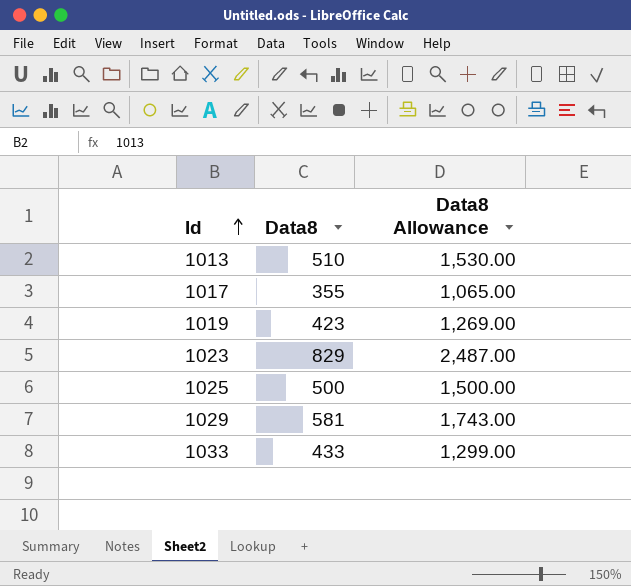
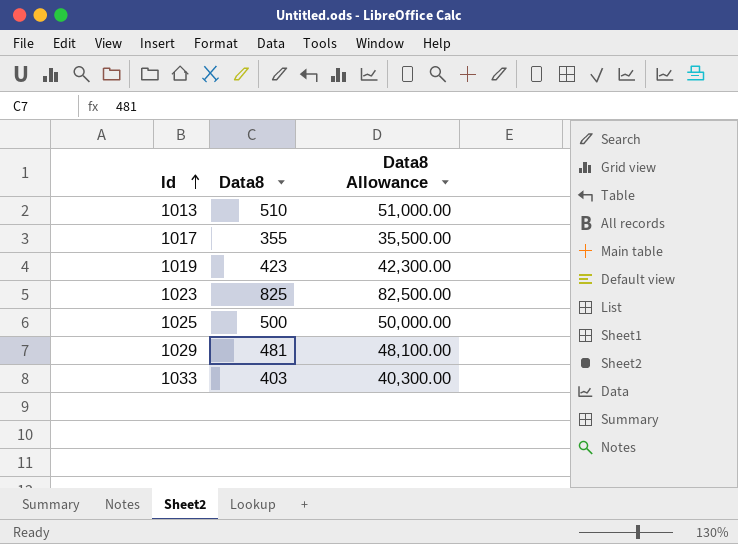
column Data8 Allowance | formula: [Data8] * 3 -> [Data8] * 100
1023 | Data8: 829 -> 825
1029 | Data8: 581 -> 481
1033 | Data8: 433 -> 403

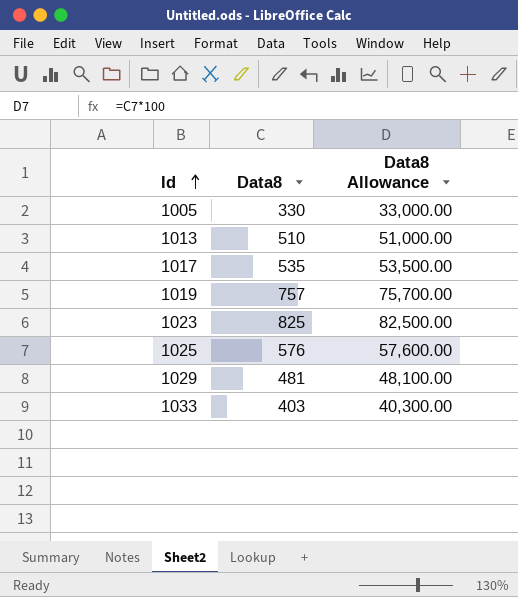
row 1005: none -> 330 | 33,000.00
1017 | Data8: 355 -> 535
1017 | Data8 Allowance: 35,500.00 -> 53,500.00
1019 | Data8: 423 -> 757
1019 | Data8 Allowance: 42,300.00 -> 75,700.00
1025 | Data8: 500 -> 576
1025 | Data8 Allowance: 50,000.00 -> 57,600.00

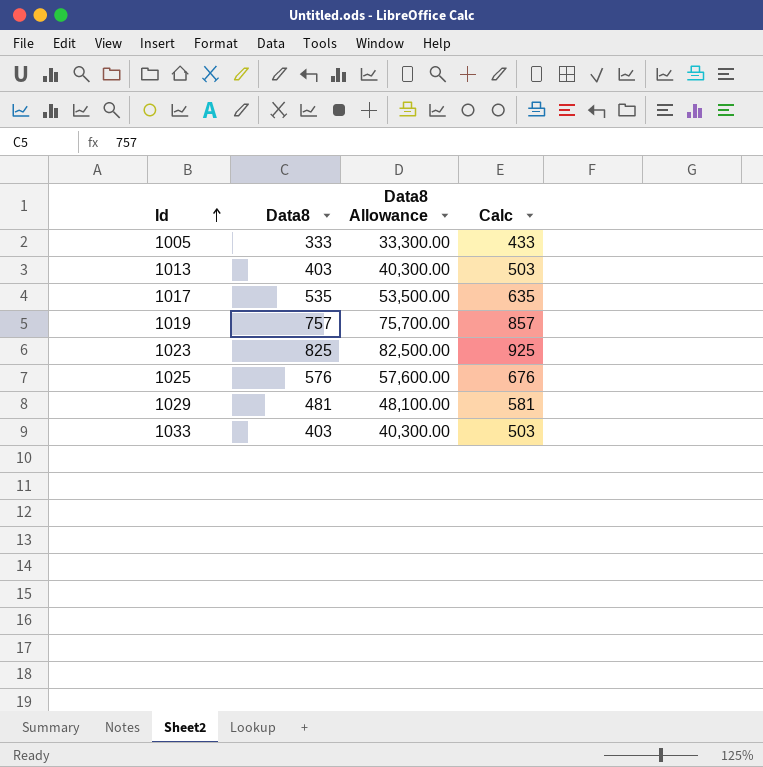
column Calc | formula: none -> [Data8] + 100
1005 | Data8: 330 -> 333
1005 | Data8 Allowance: 33,000.00 -> 33,300.00
1013 | Data8: 510 -> 403
1013 | Data8 Allowance: 51,000.00 -> 40,300.00

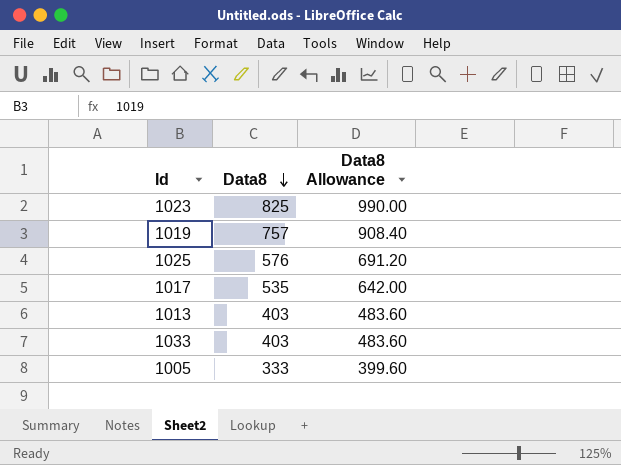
row order: Id ascending -> Data8 descending
column Calc | formula: [Data8] + 100 -> none
column Data8 Allowance | formula: [Data8] * 100 -> [Data8] * 1.2
row 1029: 481 | 48,100.00 | 581 -> none

